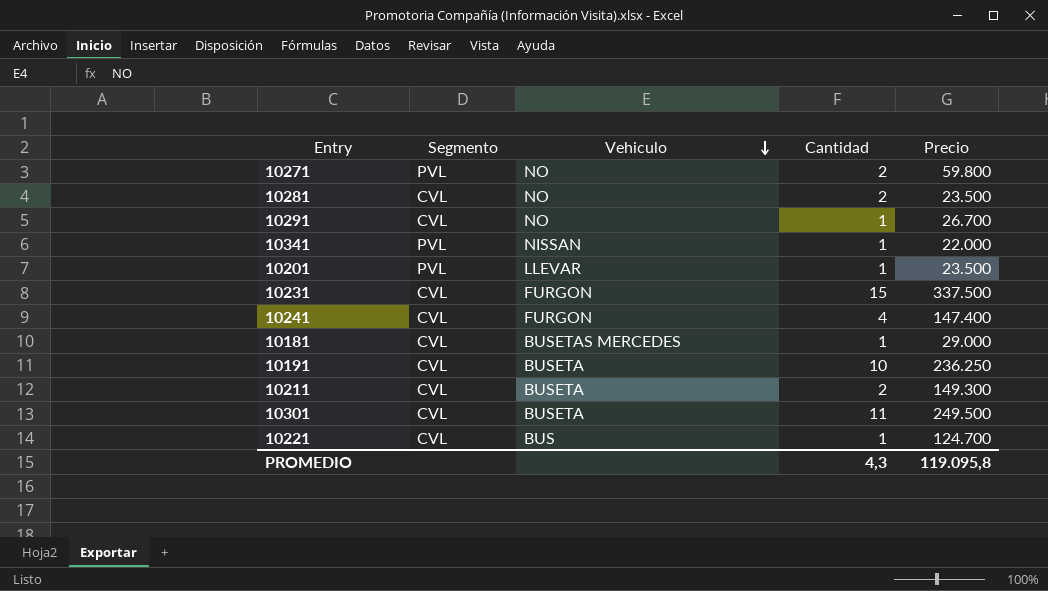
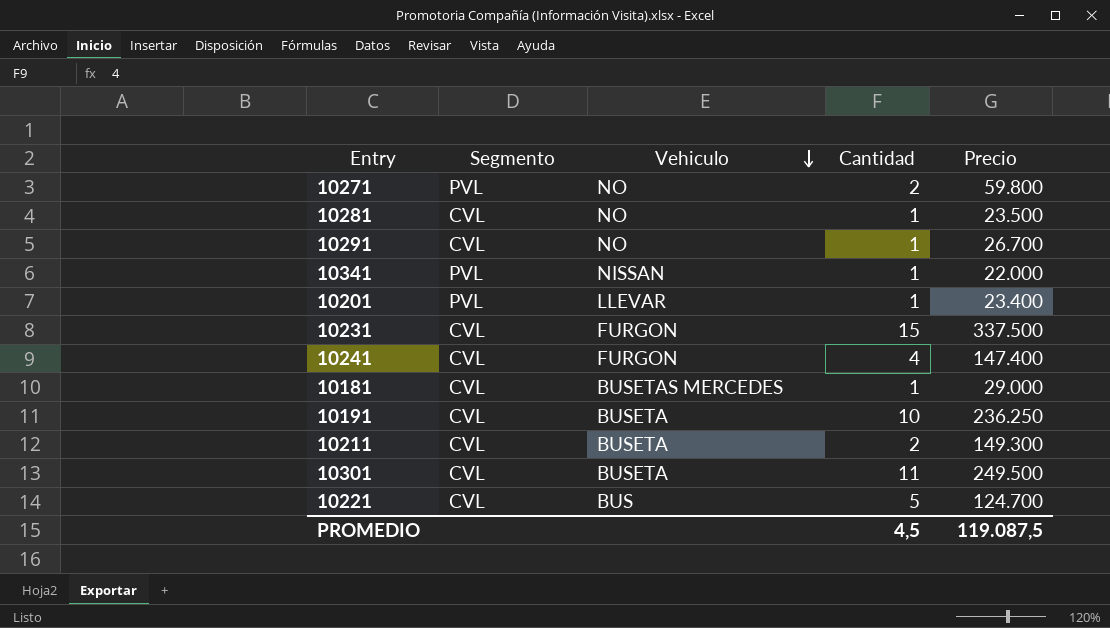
10281 | Cantidad: 2 -> 1
10201 | Precio: 23.500 -> 23.400
10221 | Cantidad: 1 -> 5
PROMEDIO | Cantidad: 4,3 -> 4,5
PROMEDIO | Precio: 119.095,8 -> 119.087,5

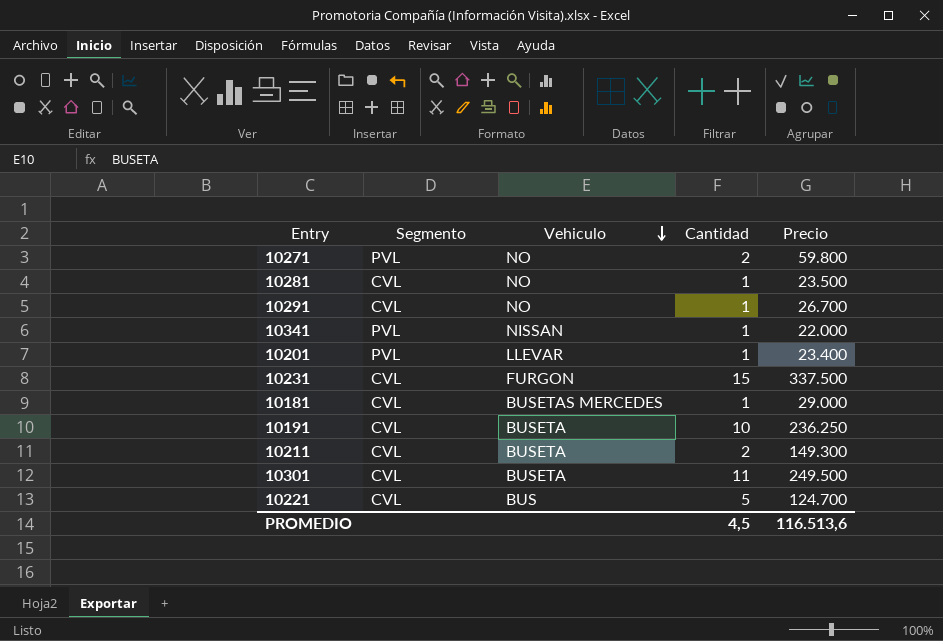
row 10241: CVL | FURGON | 4 | 147.400 -> none
PROMEDIO | Precio: 119.087,5 -> 116.513,6

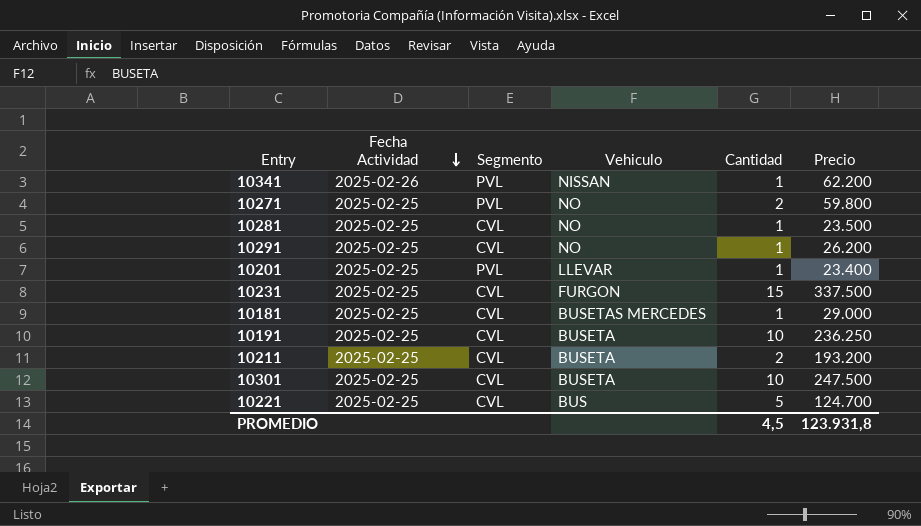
row order: Vehiculo descending -> Fecha Actividad descending
column Fecha Actividad | position: none -> 2
10341 | Precio: 22.000 -> 62.200
10291 | Precio: 26.700 -> 26.200
10211 | Precio: 149.300 -> 193.200
10301 | Cantidad: 11 -> 10
10301 | Precio: 249.500 -> 247.500
PROMEDIO | Precio: 116.513,6 -> 123.931,8

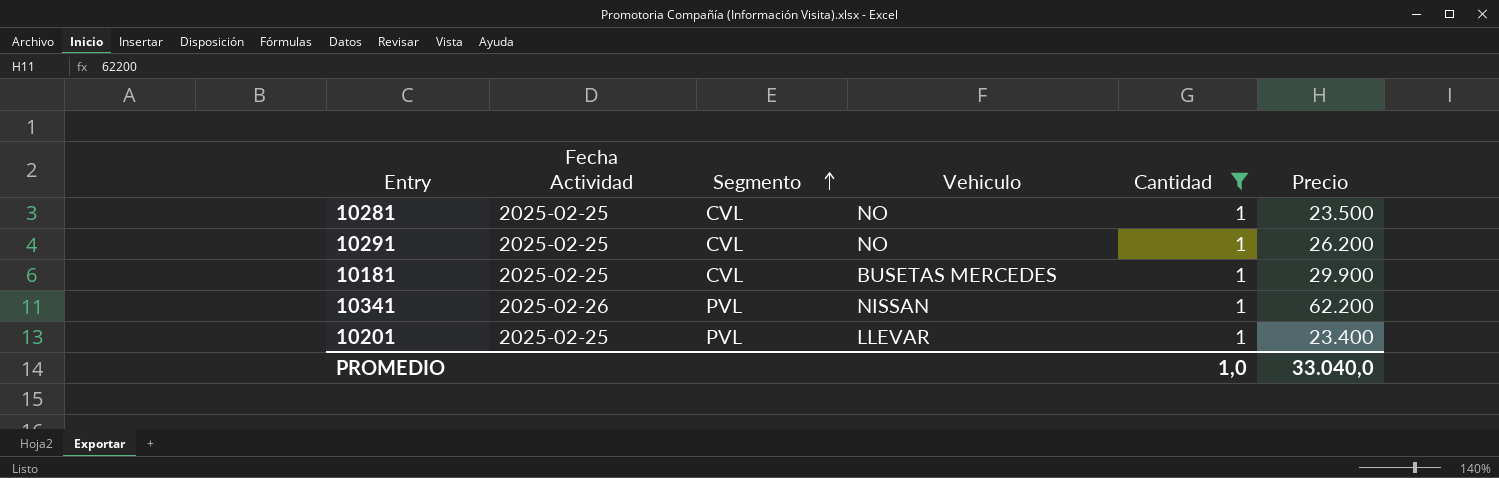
filter: none -> Cantidad = 1
row order: Fecha Actividad descending -> Segmento ascending
10181 | Precio: 29.000 -> 29.900
PROMEDIO | Cantidad: 4,5 -> 1,0
PROMEDIO | Precio: 123.931,8 -> 33.040,0

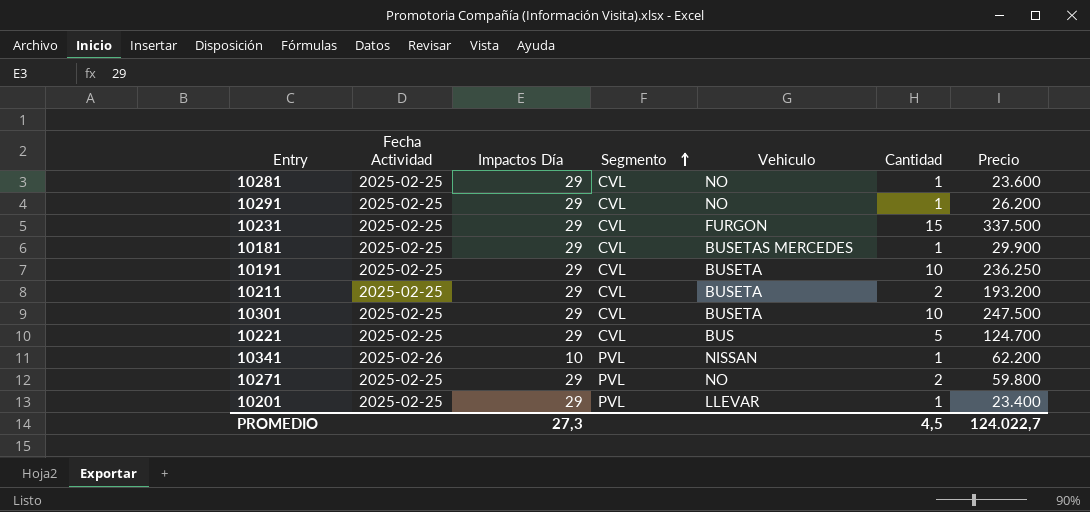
filter: Cantidad = 1 -> none
column Impactos Día | position: none -> 3
10281 | Precio: 23.500 -> 23.600
PROMEDIO | Cantidad: 1,0 -> 4,5
PROMEDIO | Precio: 33.040,0 -> 124.022,7

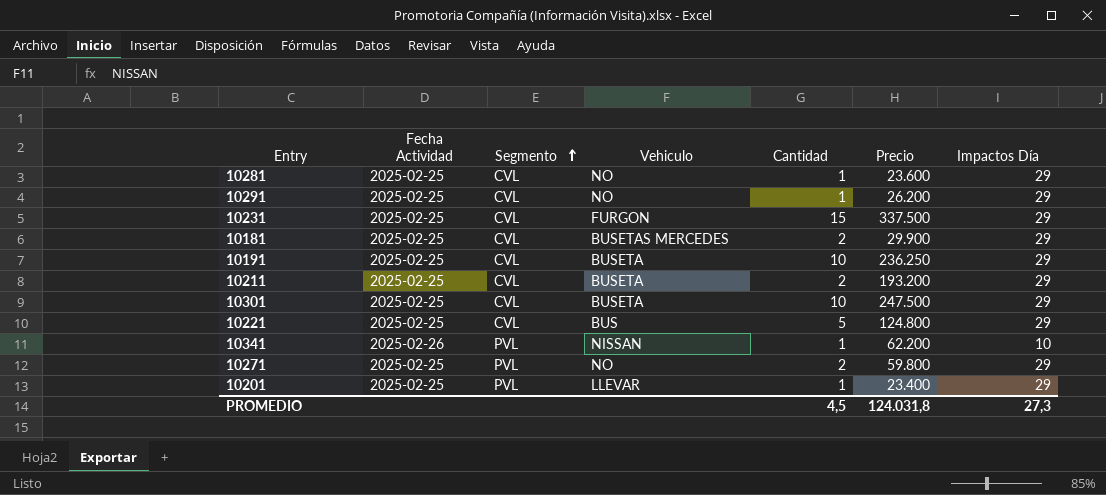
column Impactos Día | position: 3 -> 7
10181 | Cantidad: 1 -> 2
10221 | Precio: 124.700 -> 124.800
PROMEDIO | Precio: 124.022,7 -> 124.031,8

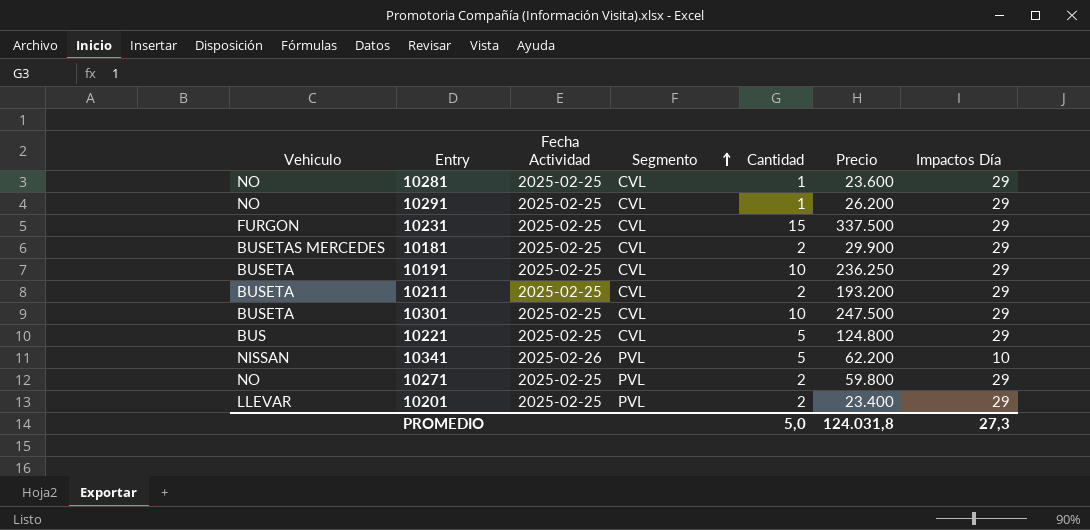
column Vehiculo | position: 4 -> 1
10341 | Cantidad: 1 -> 5
10201 | Cantidad: 1 -> 2
PROMEDIO | Cantidad: 4,5 -> 5,0

